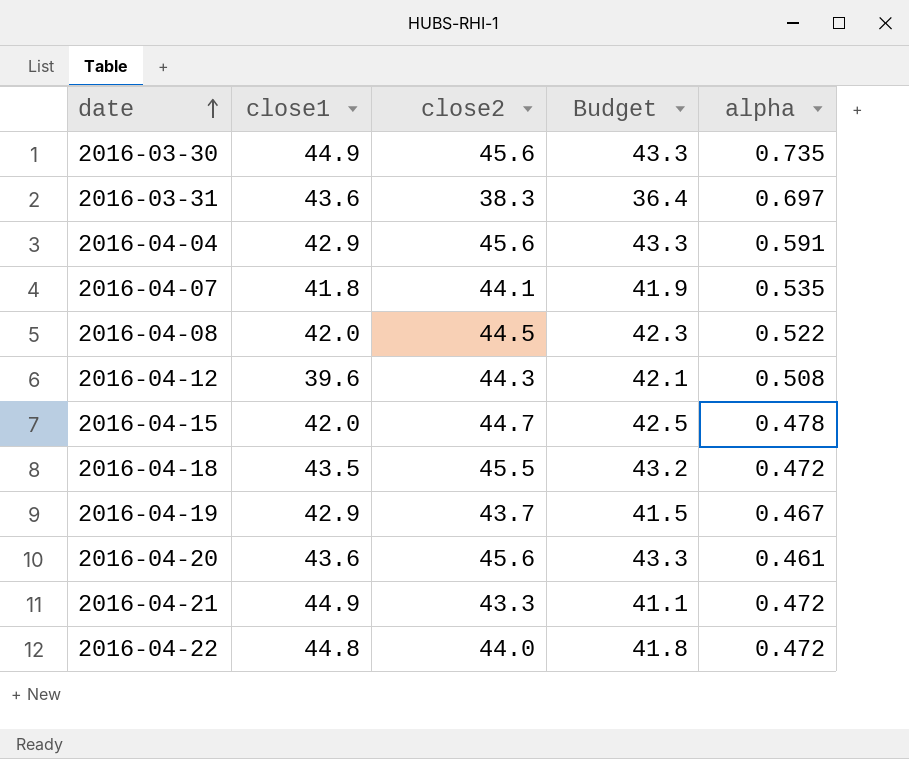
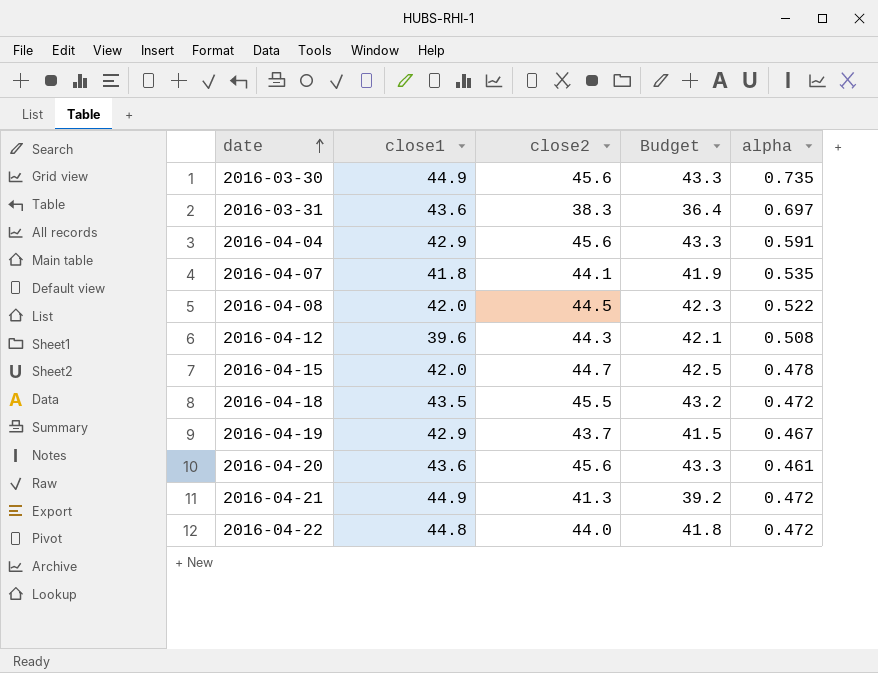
2016-04-21 | close2: 43.3 -> 41.3
2016-04-21 | Budget: 41.1 -> 39.2

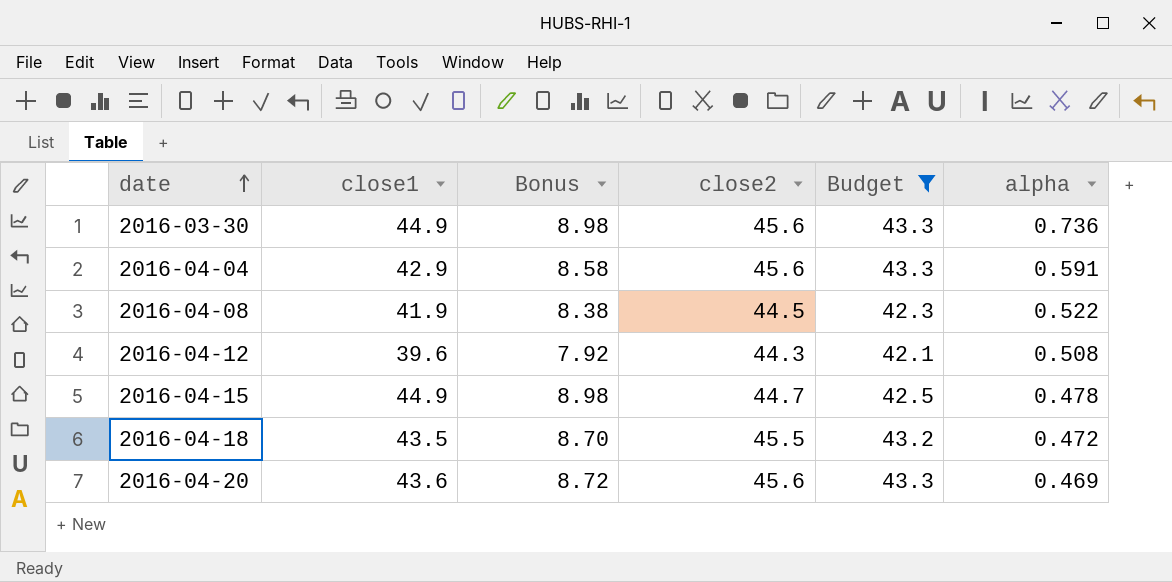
filter: none -> Budget >= 42.1
column Bonus | formula: none -> [close1] * 0.2
2016-03-30 | alpha: 0.735 -> 0.736
2016-04-08 | close1: 42.0 -> 41.9
2016-04-15 | close1: 42.0 -> 44.9
2016-04-20 | alpha: 0.461 -> 0.469

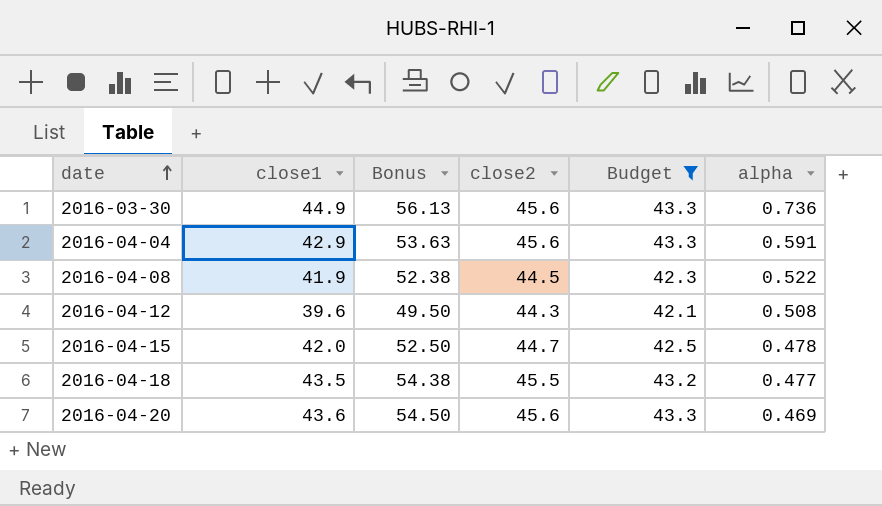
column Bonus | formula: [close1] * 0.2 -> [close1] * 1.25
2016-04-15 | close1: 44.9 -> 42.0
2016-04-18 | alpha: 0.472 -> 0.477

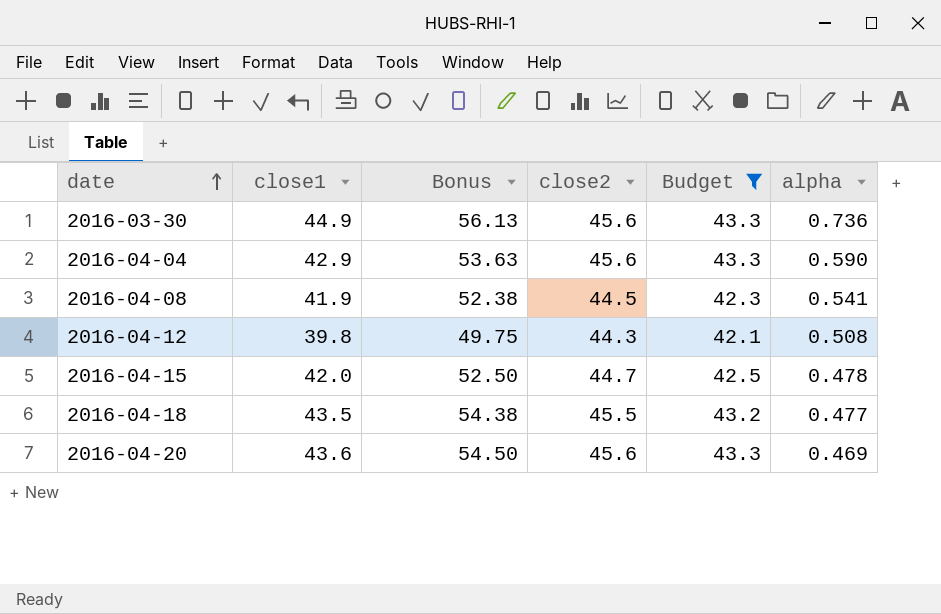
2016-04-04 | alpha: 0.591 -> 0.590
2016-04-08 | alpha: 0.522 -> 0.541
2016-04-12 | close1: 39.6 -> 39.8
2016-04-12 | Bonus: 49.50 -> 49.75

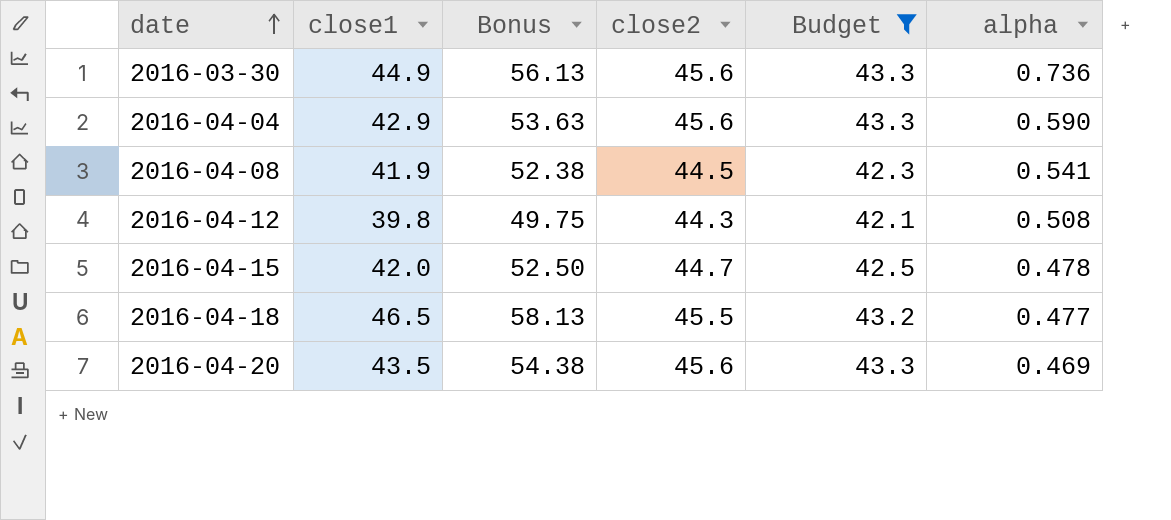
2016-04-18 | close1: 43.5 -> 46.5
2016-04-18 | Bonus: 54.38 -> 58.13
2016-04-20 | close1: 43.6 -> 43.5
2016-04-20 | Bonus: 54.50 -> 54.38

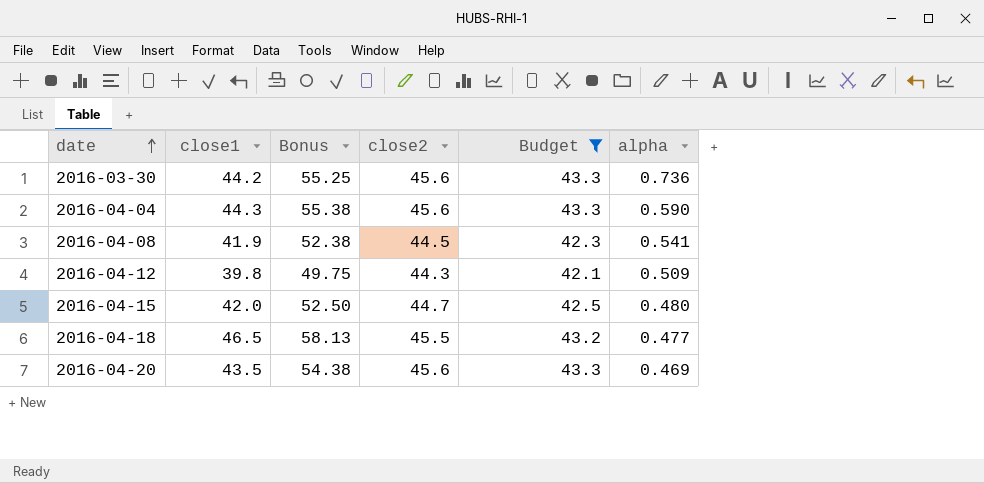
2016-03-30 | close1: 44.9 -> 44.2
2016-03-30 | Bonus: 56.13 -> 55.25
2016-04-04 | close1: 42.9 -> 44.3
2016-04-04 | Bonus: 53.63 -> 55.38
2016-04-12 | alpha: 0.508 -> 0.509
2016-04-15 | alpha: 0.478 -> 0.480

